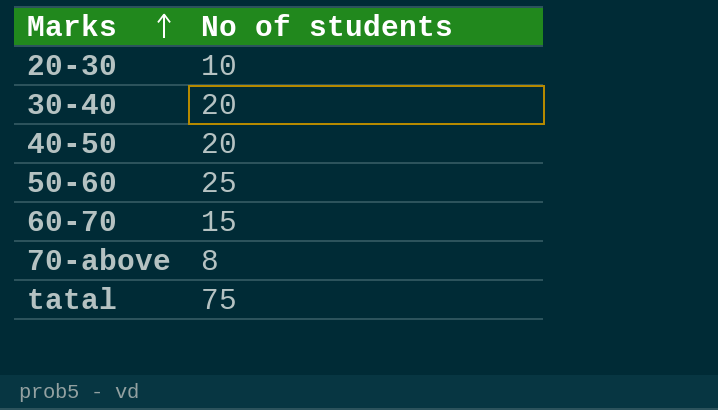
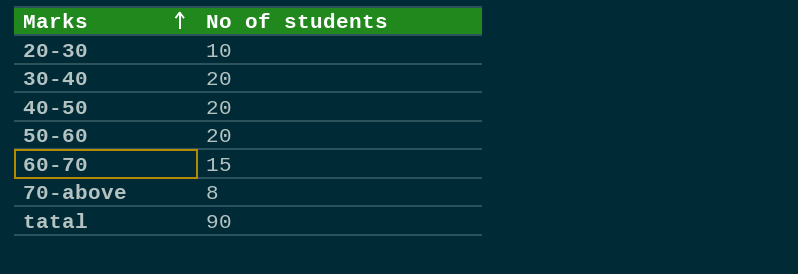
50-60 | No of students: 25 -> 20
tatal | No of students: 75 -> 90

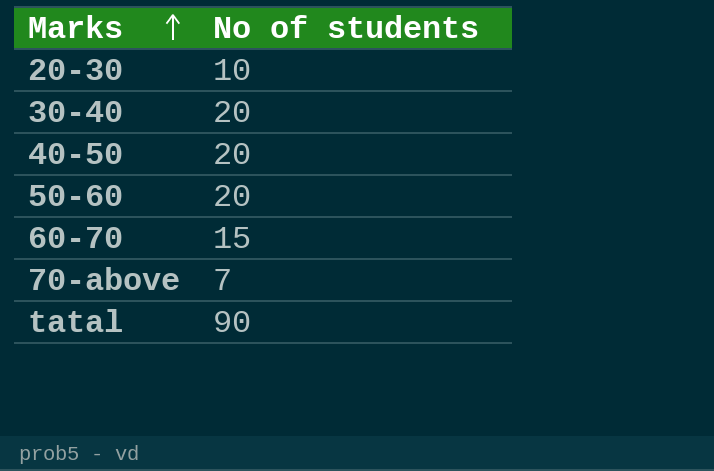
70-above | No of students: 8 -> 7

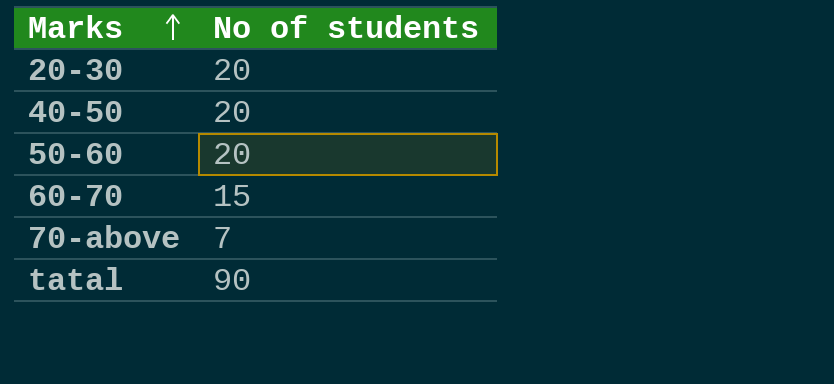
row 30-40: 20 -> none
20-30 | No of students: 10 -> 20

